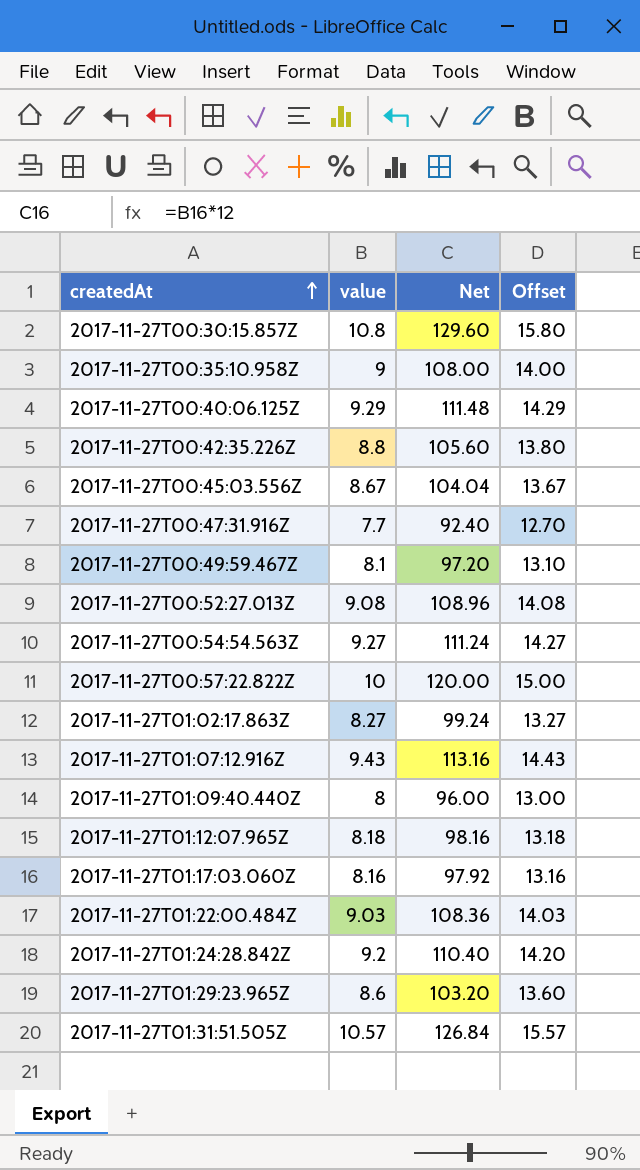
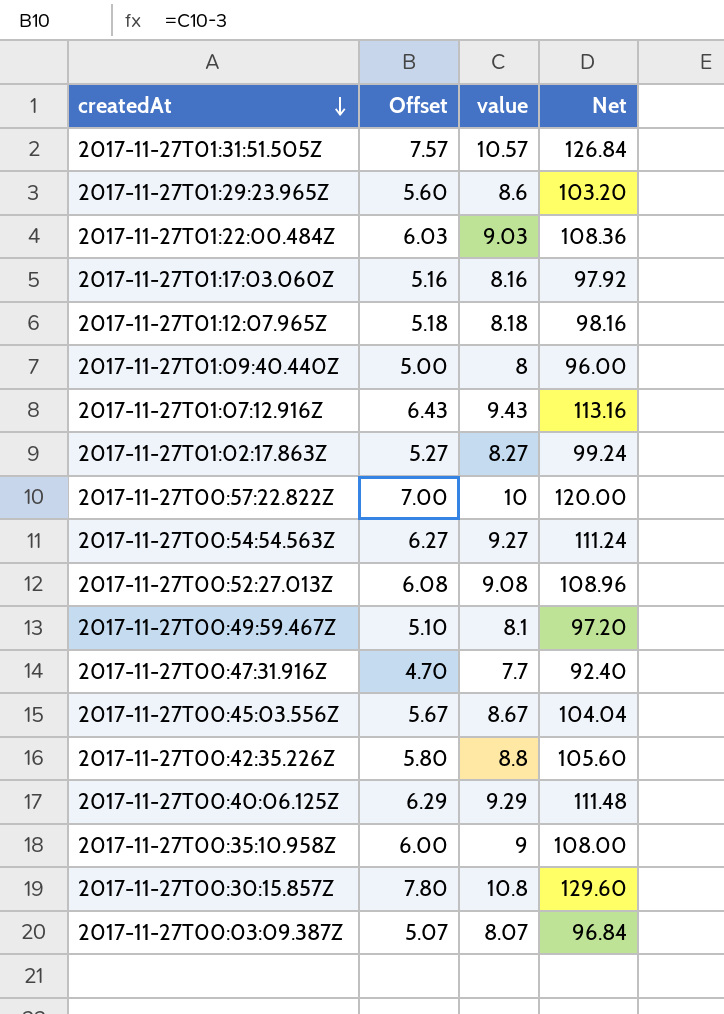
row order: createdAt ascending -> createdAt descending
column Offset | formula: [value] + 5 -> [value] - 3
column Offset | position: 4 -> 2
row 2017-11-27T01:24:28.842Z: 9.2 | 110.40 | 14.20 -> none
row 2017-11-27T00:03:09.387Z: none -> 5.07 | 8.07 | 96.84

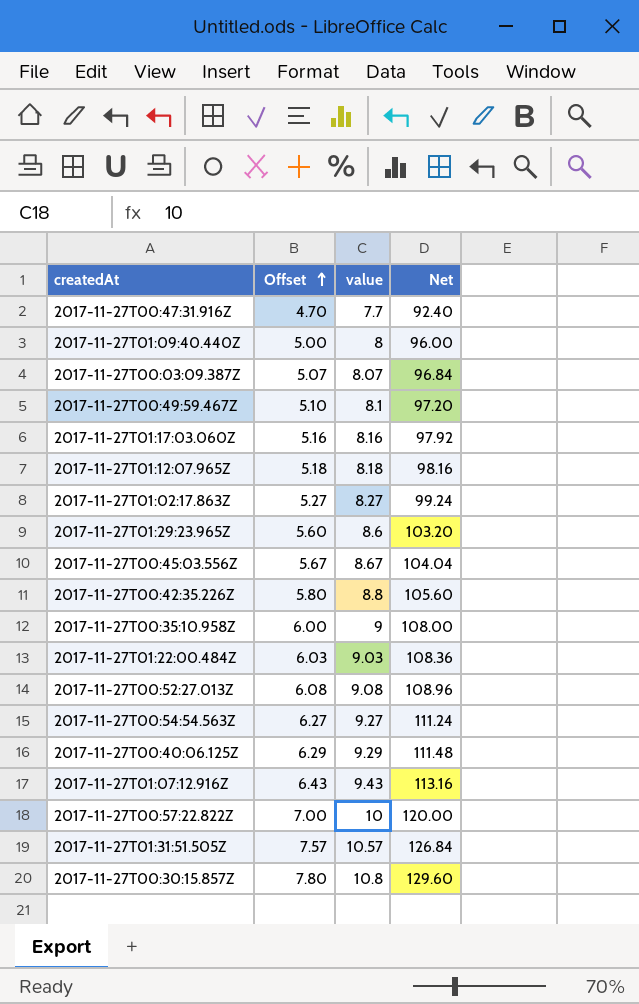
row order: createdAt descending -> Offset ascending

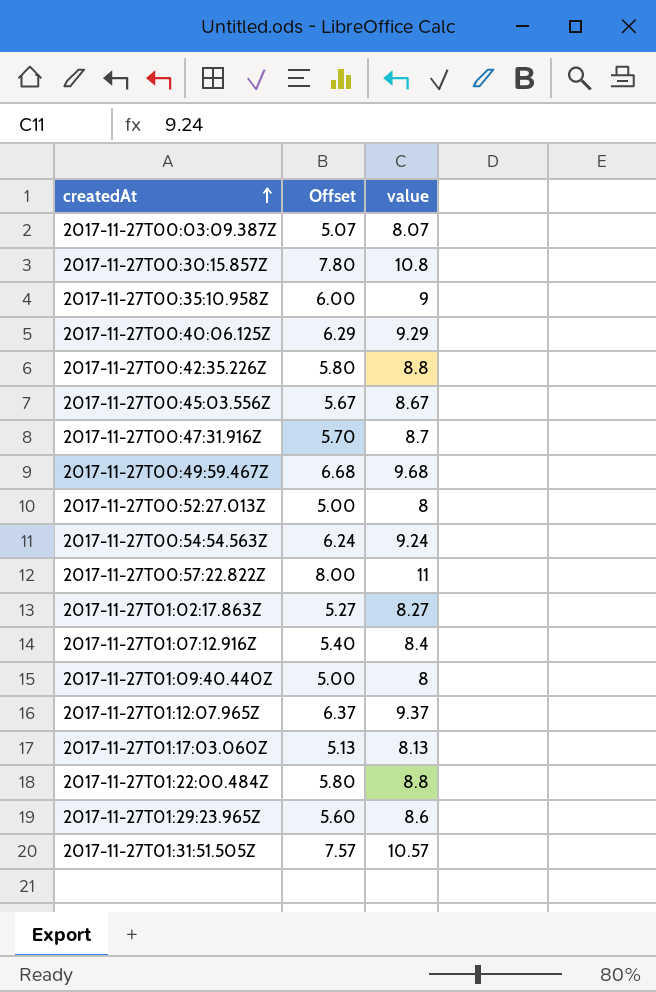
row order: Offset ascending -> createdAt ascending
column Net | formula: [value] * 12 -> none
2017-11-27T00:47:31.916Z | Offset: 4.70 -> 5.70
2017-11-27T00:47:31.916Z | value: 7.7 -> 8.7
2017-11-27T00:49:59.467Z | Offset: 5.10 -> 6.68
2017-11-27T00:49:59.467Z | value: 8.1 -> 9.68
2017-11-27T00:52:27.013Z | Offset: 6.08 -> 5.00
2017-11-27T00:52:27.013Z | value: 9.08 -> 8
2017-11-27T00:54:54.563Z | Offset: 6.27 -> 6.24
2017-11-27T00:54:54.563Z | value: 9.27 -> 9.24
2017-11-27T00:57:22.822Z | Offset: 7.00 -> 8.00
2017-11-27T00:57:22.822Z | value: 10 -> 11
2017-11-27T01:07:12.916Z | Offset: 6.43 -> 5.40
2017-11-27T01:07:12.916Z | value: 9.43 -> 8.4
2017-11-27T01:12:07.965Z | Offset: 5.18 -> 6.37
2017-11-27T01:12:07.965Z | value: 8.18 -> 9.37
2017-11-27T01:17:03.060Z | Offset: 5.16 -> 5.13
2017-11-27T01:17:03.060Z | value: 8.16 -> 8.13
2017-11-27T01:22:00.484Z | Offset: 6.03 -> 5.80
2017-11-27T01:22:00.484Z | value: 9.03 -> 8.8

